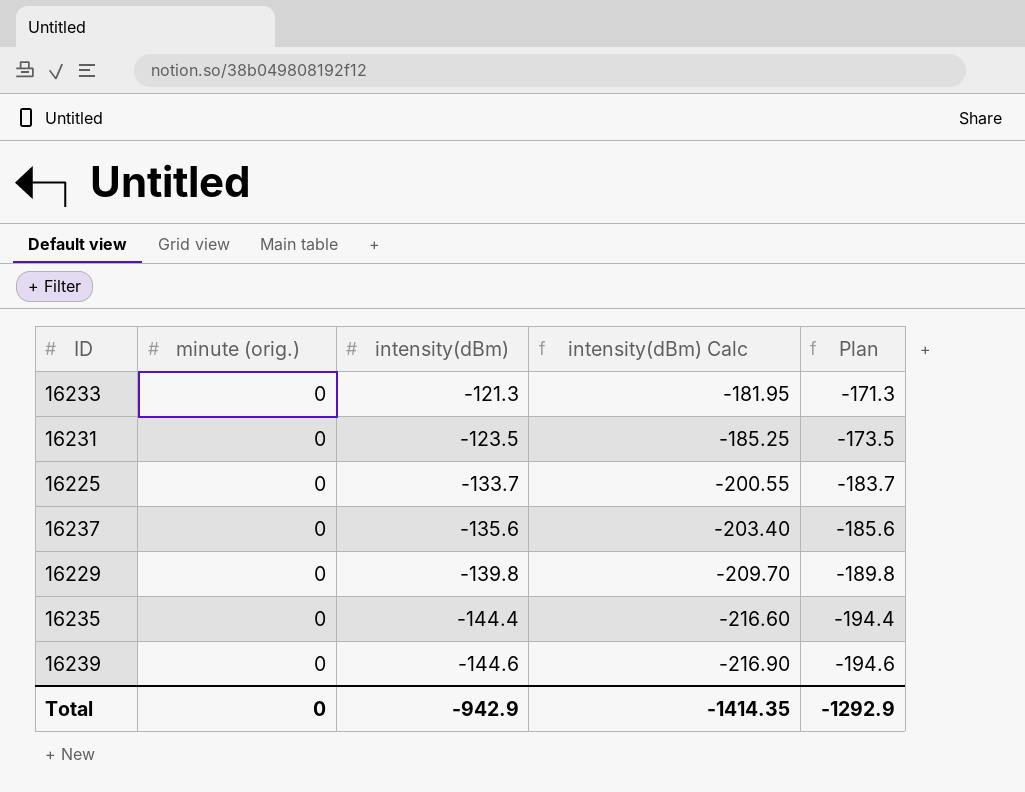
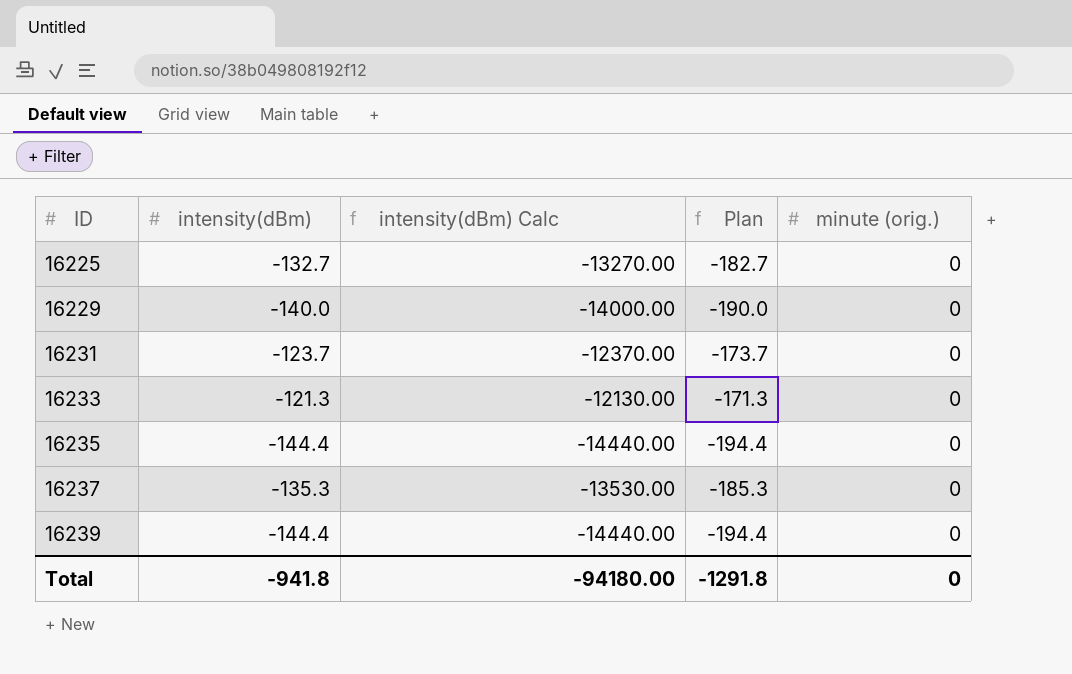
row order: intensity(dBm) descending -> ID ascending
column intensity(dBm) Calc | formula: [intensity(dBm)] * 1.5 -> [intensity(dBm)] * 100
column minute (orig.) | position: 2 -> 5
16225 | intensity(dBm): -133.7 -> -132.7
16225 | Plan: -183.7 -> -182.7
16229 | intensity(dBm): -139.8 -> -140.0
16229 | Plan: -189.8 -> -190.0
16231 | intensity(dBm): -123.5 -> -123.7
16231 | Plan: -173.5 -> -173.7
16237 | intensity(dBm): -135.6 -> -135.3
16237 | Plan: -185.6 -> -185.3
16239 | intensity(dBm): -144.6 -> -144.4
16239 | Plan: -194.6 -> -194.4
Total | intensity(dBm): -942.9 -> -941.8
Total | intensity(dBm) Calc: -1414.35 -> -94180.00
Total | Plan: -1292.9 -> -1291.8

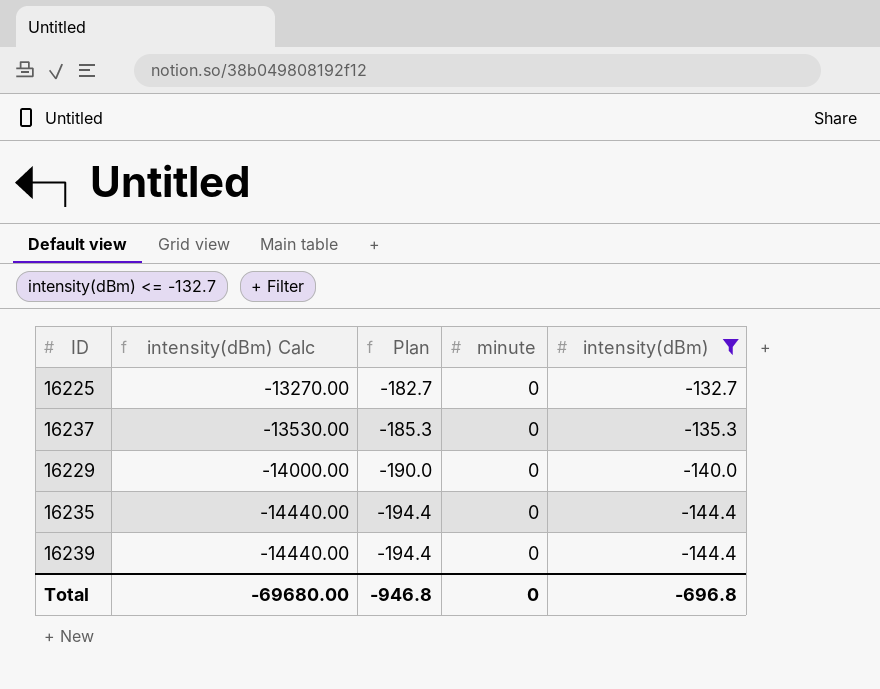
filter: none -> intensity(dBm) <= -132.7
row order: ID ascending -> intensity(dBm) Calc descending
column name: minute (orig.) -> minute
column intensity(dBm) | position: 2 -> 5
Total | intensity(dBm) Calc: -94180.00 -> -69680.00
Total | Plan: -1291.8 -> -946.8
Total | intensity(dBm): -941.8 -> -696.8

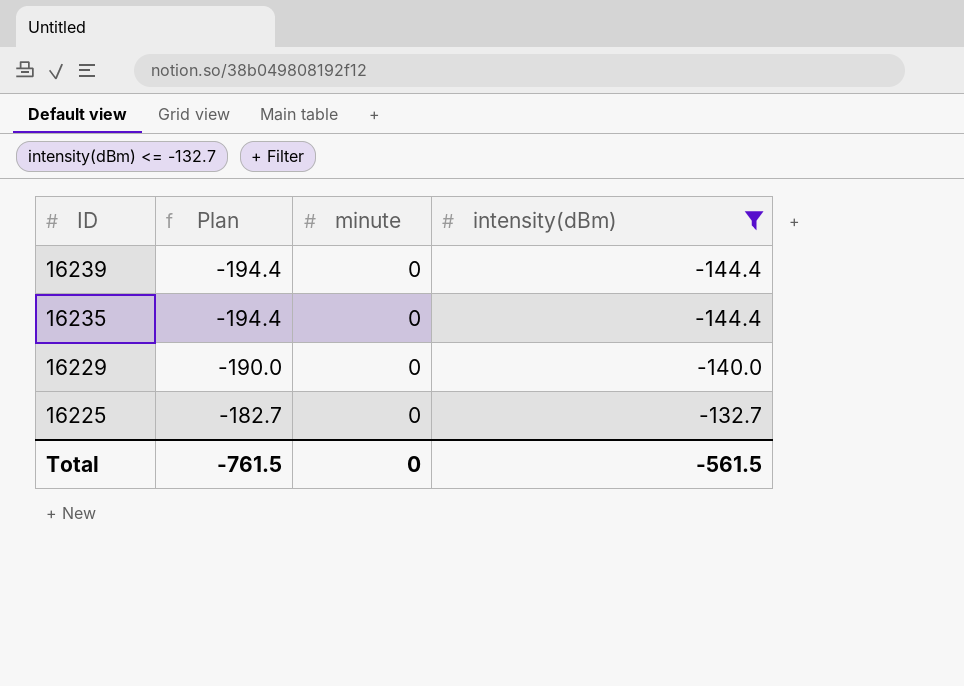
row order: intensity(dBm) Calc descending -> ID descending
column intensity(dBm) Calc | formula: [intensity(dBm)] * 100 -> none
row 16237: -13530.00 | -185.3 | 0 | -135.3 -> none
Total | Plan: -946.8 -> -761.5
Total | intensity(dBm): -696.8 -> -561.5

